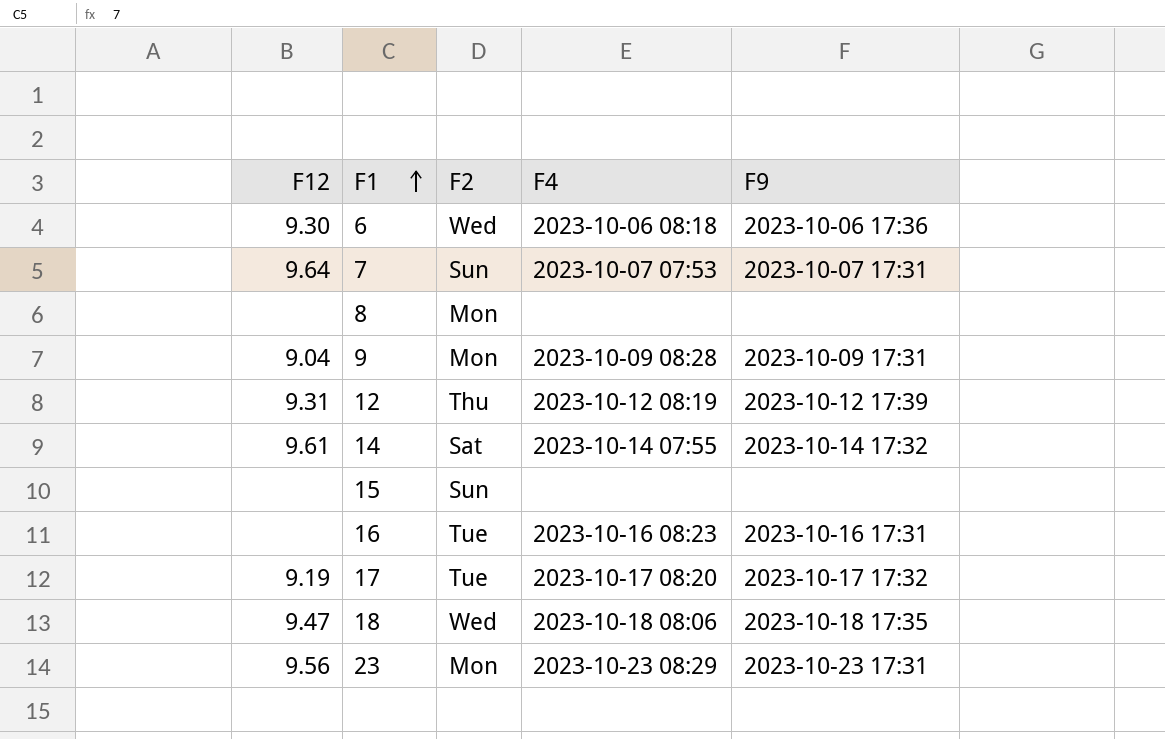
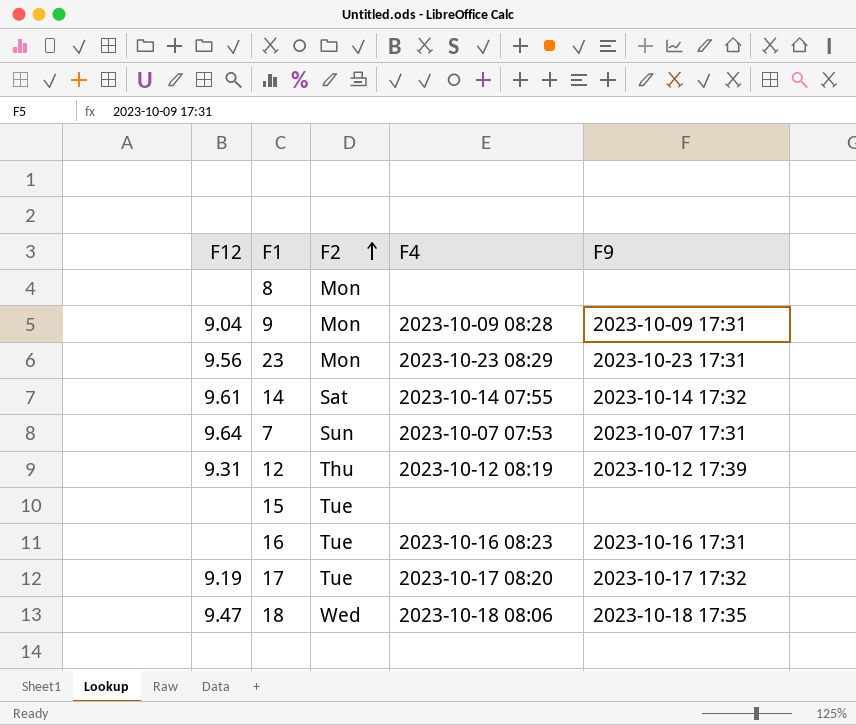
row order: F1 ascending -> F2 ascending
row 6: 9.30 | Wed | 2023-10-06 08:18 | 2023-10-06 17:36 -> none
15 | F2: Sun -> Tue

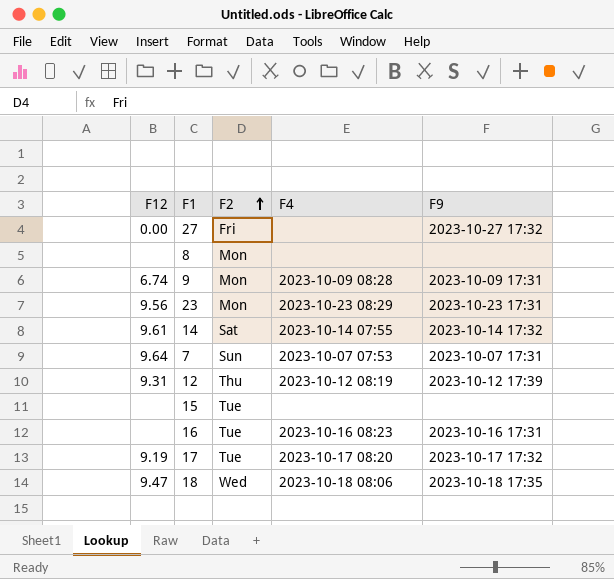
row 27: none -> 0.00 | Fri | none | 2023-10-27 17:32
9 | F12: 9.04 -> 6.74

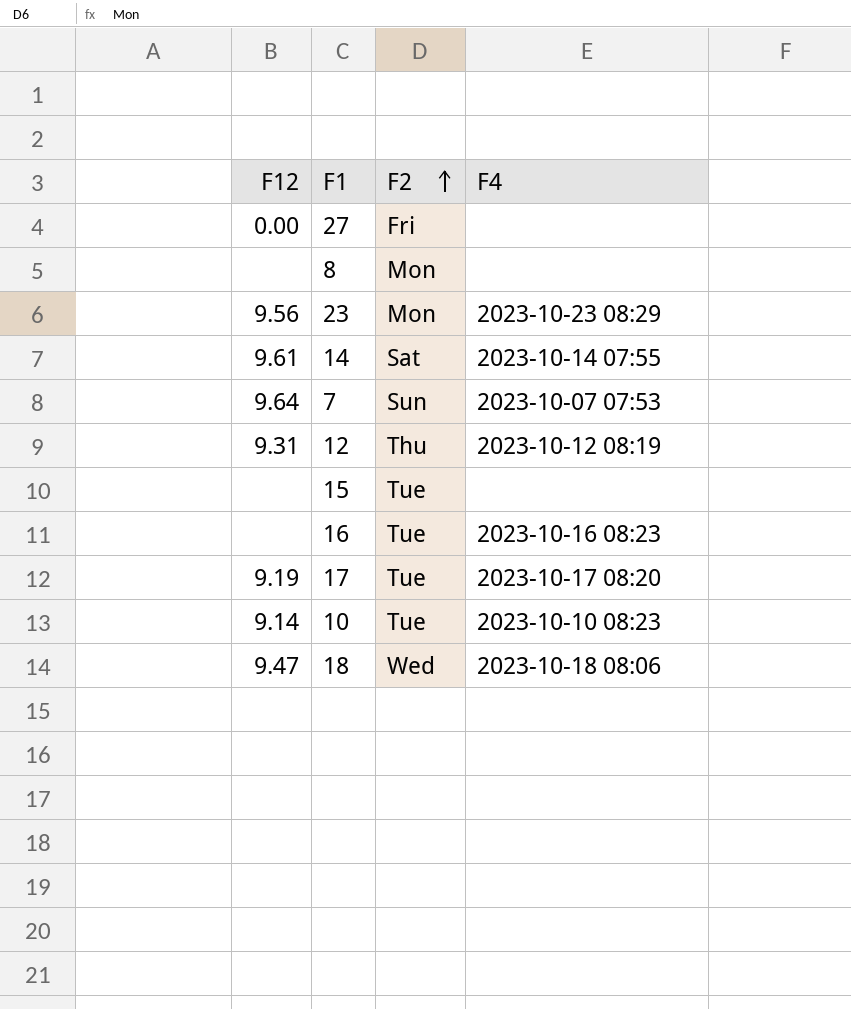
column F9 | position: 5 -> none
row 9: 6.74 | Mon | 2023-10-09 08:28 | 2023-10-09 17:31 -> none
row 10: none -> 9.14 | Tue | 2023-10-10 08:23

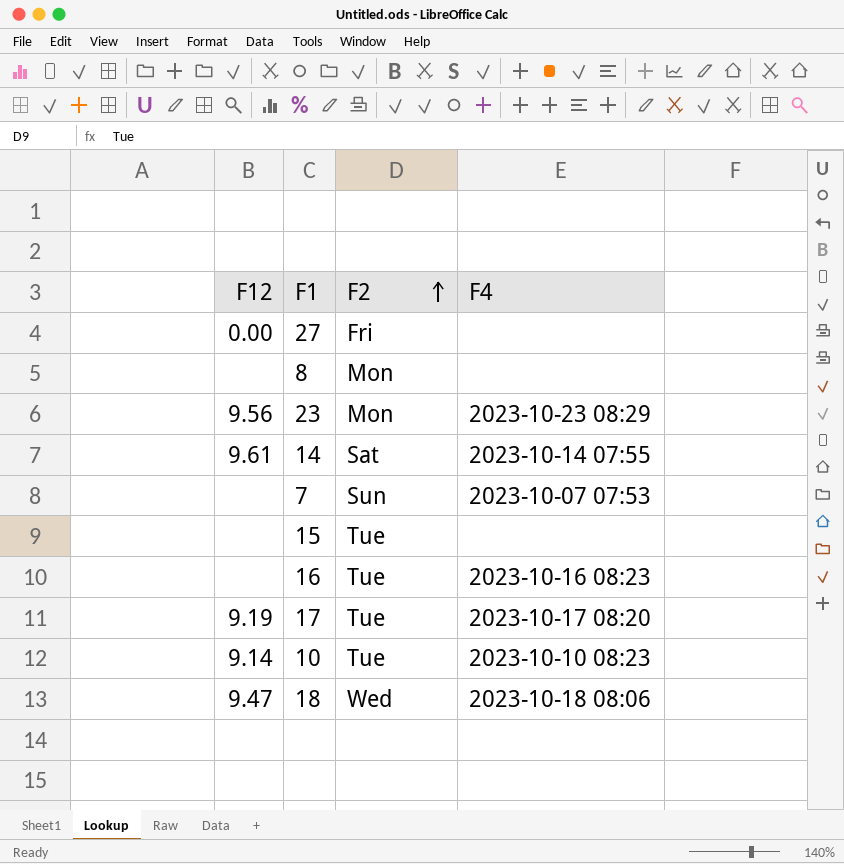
row 12: 9.31 | Thu | 2023-10-12 08:19 -> none
7 | F12: 9.64 -> none

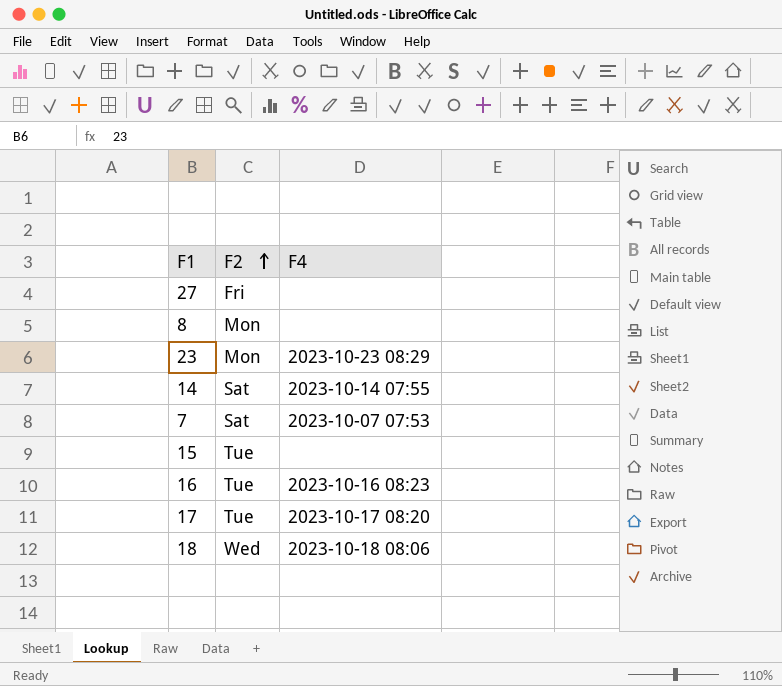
column F12 | position: 1 -> none
row 10: 9.14 | Tue | 2023-10-10 08:23 -> none
7 | F2: Sun -> Sat

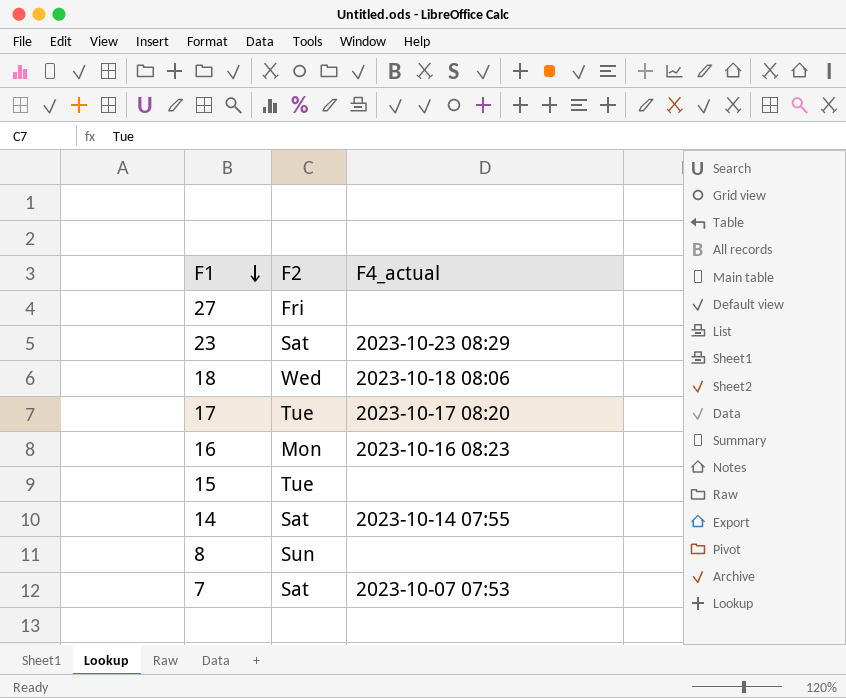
row order: F2 ascending -> F1 descending
column name: F4 -> F4_actual
23 | F2: Mon -> Sat
16 | F2: Tue -> Mon
8 | F2: Mon -> Sun

